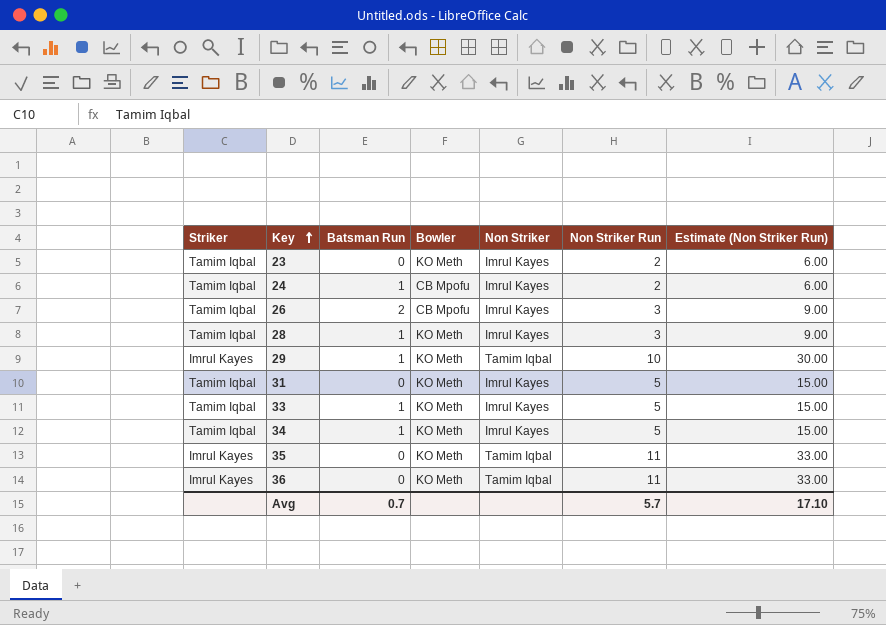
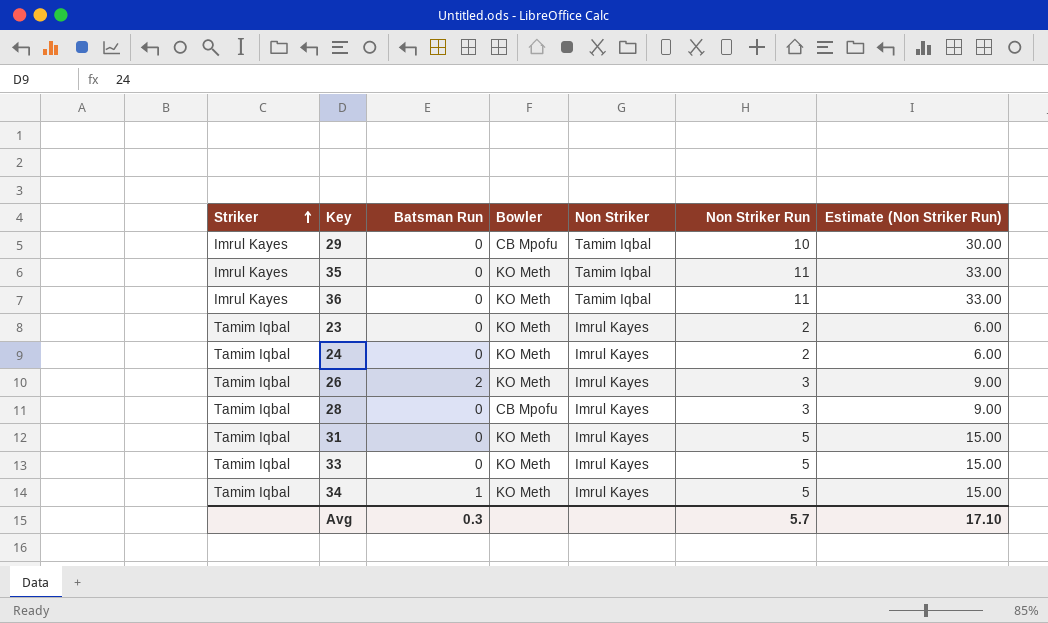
row order: Key ascending -> Striker ascending
29 | Batsman Run: 1 -> 0
29 | Bowler: KO Meth -> CB Mpofu
24 | Batsman Run: 1 -> 0
24 | Bowler: CB Mpofu -> KO Meth
26 | Bowler: CB Mpofu -> KO Meth
28 | Batsman Run: 1 -> 0
28 | Bowler: KO Meth -> CB Mpofu
33 | Batsman Run: 1 -> 0
Avg | Batsman Run: 0.7 -> 0.3

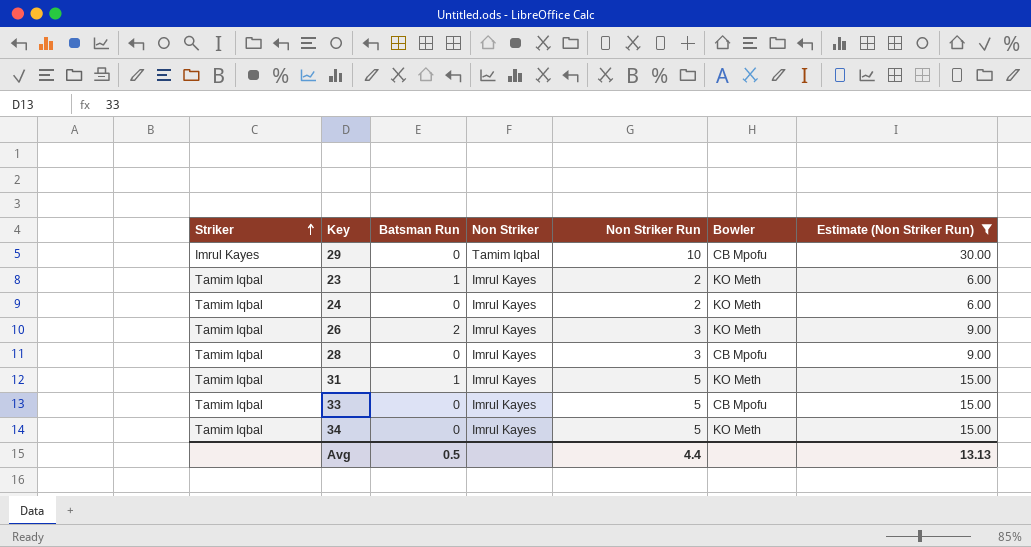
filter: none -> Estimate (Non Striker Run) != 33.00
column Bowler | position: 4 -> 6
23 | Batsman Run: 0 -> 1
31 | Batsman Run: 0 -> 1
33 | Bowler: KO Meth -> CB Mpofu
34 | Batsman Run: 1 -> 0
Avg | Batsman Run: 0.3 -> 0.5
Avg | Non Striker Run: 5.7 -> 4.4
Avg | Estimate (Non Striker Run): 17.10 -> 13.13

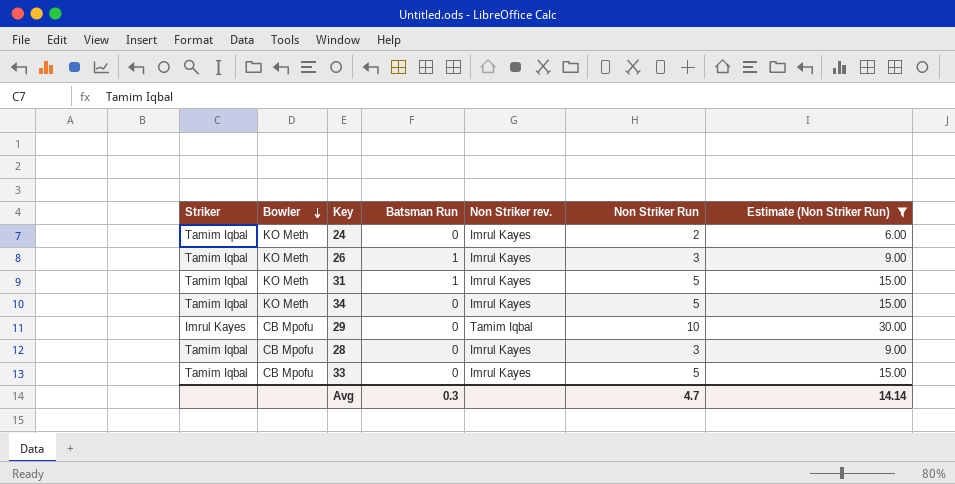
row order: Striker ascending -> Bowler descending
column Bowler | position: 6 -> 2
column name: Non Striker -> Non Striker rev.
row 23: Tamim Iqbal | 1 | Imrul Kayes | 2 | KO Meth | 6.00 -> none
26 | Batsman Run: 2 -> 1
Avg | Batsman Run: 0.5 -> 0.3
Avg | Non Striker Run: 4.4 -> 4.7
Avg | Estimate (Non Striker Run): 13.13 -> 14.14

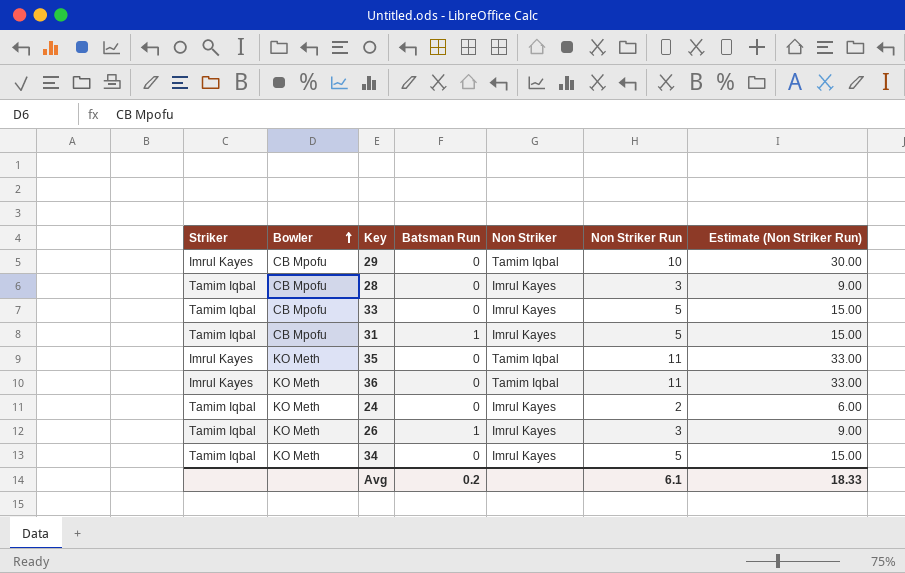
filter: Estimate (Non Striker Run) != 33.00 -> none
row order: Bowler descending -> Bowler ascending
column name: Non Striker rev. -> Non Striker
31 | Bowler: KO Meth -> CB Mpofu
Avg | Batsman Run: 0.3 -> 0.2
Avg | Non Striker Run: 4.7 -> 6.1
Avg | Estimate (Non Striker Run): 14.14 -> 18.33

